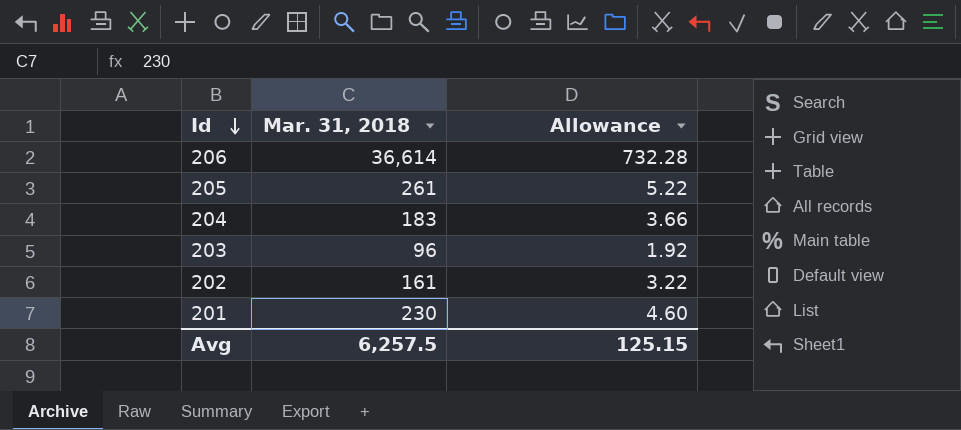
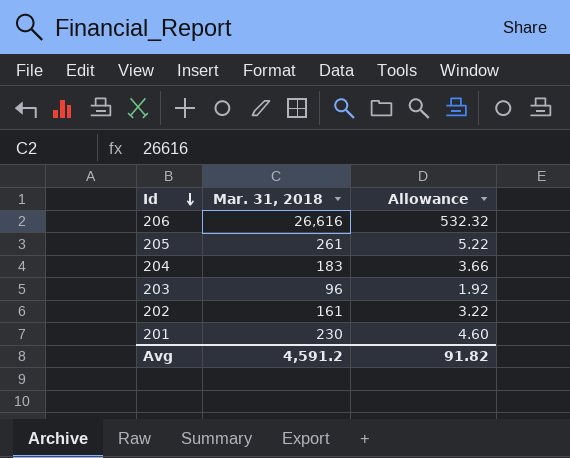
206 | Mar. 31, 2018: 36,614 -> 26,616
206 | Allowance: 732.28 -> 532.32
Avg | Mar. 31, 2018: 6,257.5 -> 4,591.2
Avg | Allowance: 125.15 -> 91.82

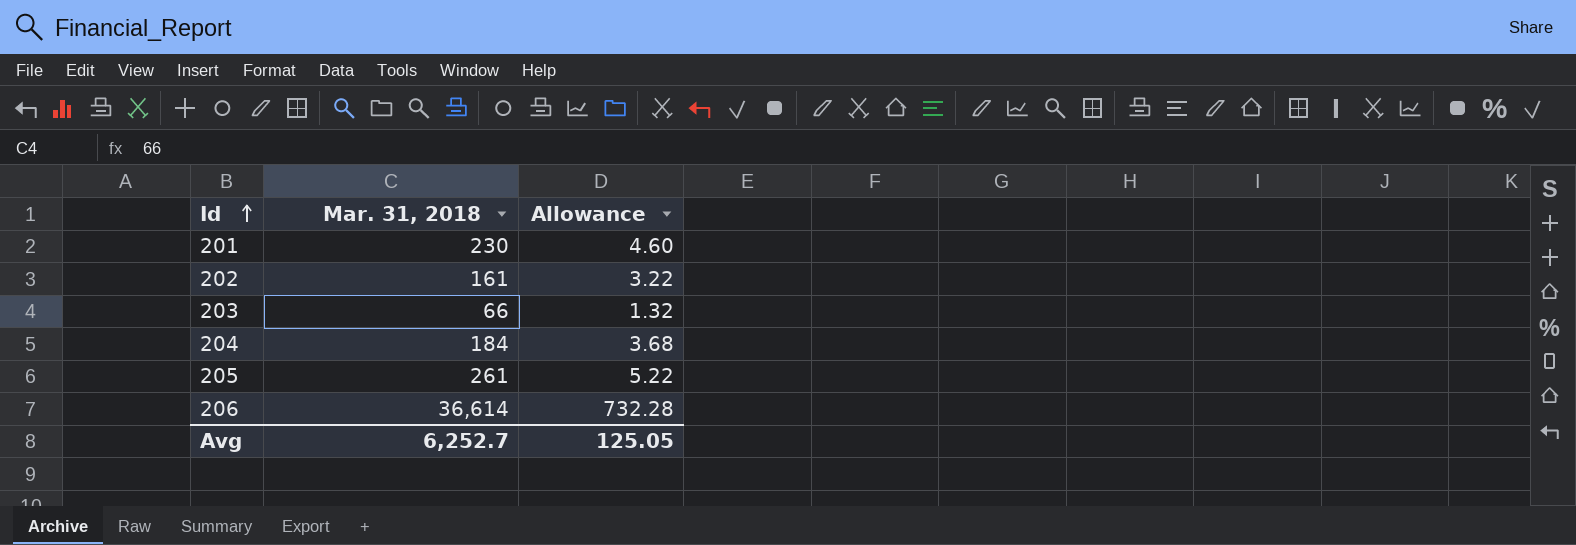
row order: Id descending -> Id ascending
203 | Mar. 31, 2018: 96 -> 66
203 | Allowance: 1.92 -> 1.32
204 | Mar. 31, 2018: 183 -> 184
204 | Allowance: 3.66 -> 3.68
206 | Mar. 31, 2018: 26,616 -> 36,614
206 | Allowance: 532.32 -> 732.28
Avg | Mar. 31, 2018: 4,591.2 -> 6,252.7
Avg | Allowance: 91.82 -> 125.05

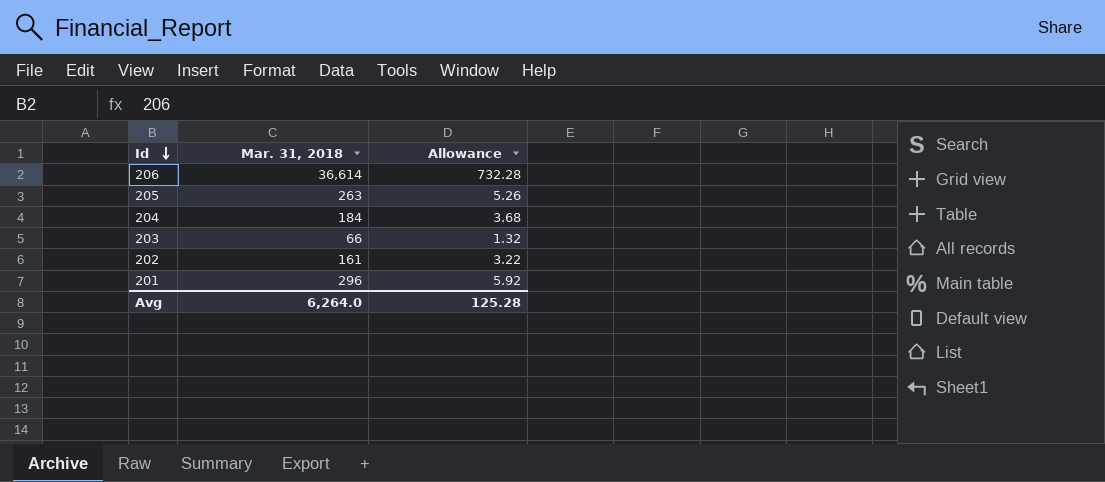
row order: Id ascending -> Id descending
205 | Mar. 31, 2018: 261 -> 263
205 | Allowance: 5.22 -> 5.26
201 | Mar. 31, 2018: 230 -> 296
201 | Allowance: 4.60 -> 5.92
Avg | Mar. 31, 2018: 6,252.7 -> 6,264.0
Avg | Allowance: 125.05 -> 125.28

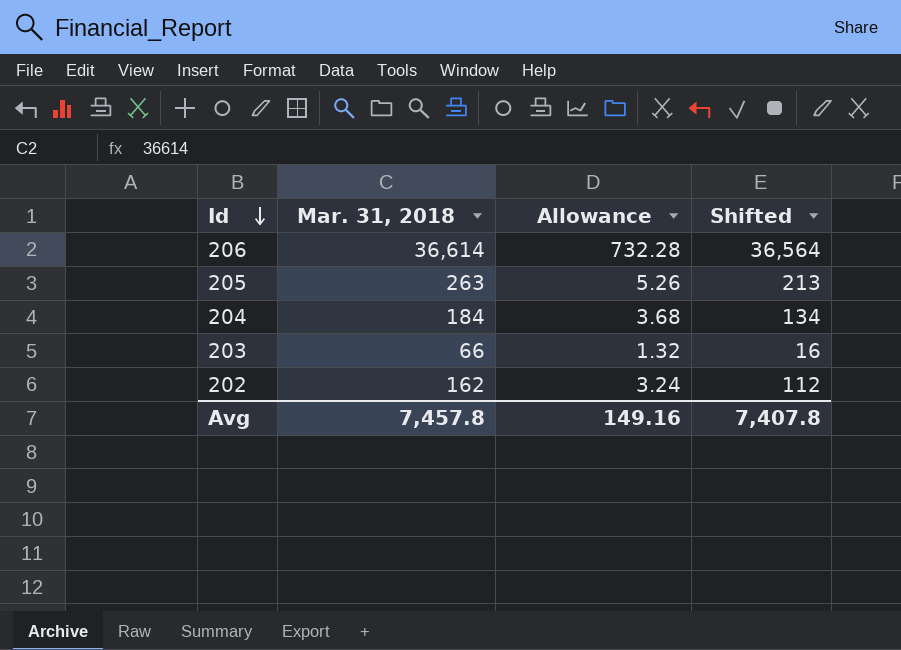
column Shifted | formula: none -> [Mar. 31, 2018] - 50
row 201: 296 | 5.92 -> none
202 | Mar. 31, 2018: 161 -> 162
202 | Allowance: 3.22 -> 3.24
Avg | Mar. 31, 2018: 6,264.0 -> 7,457.8
Avg | Allowance: 125.28 -> 149.16

